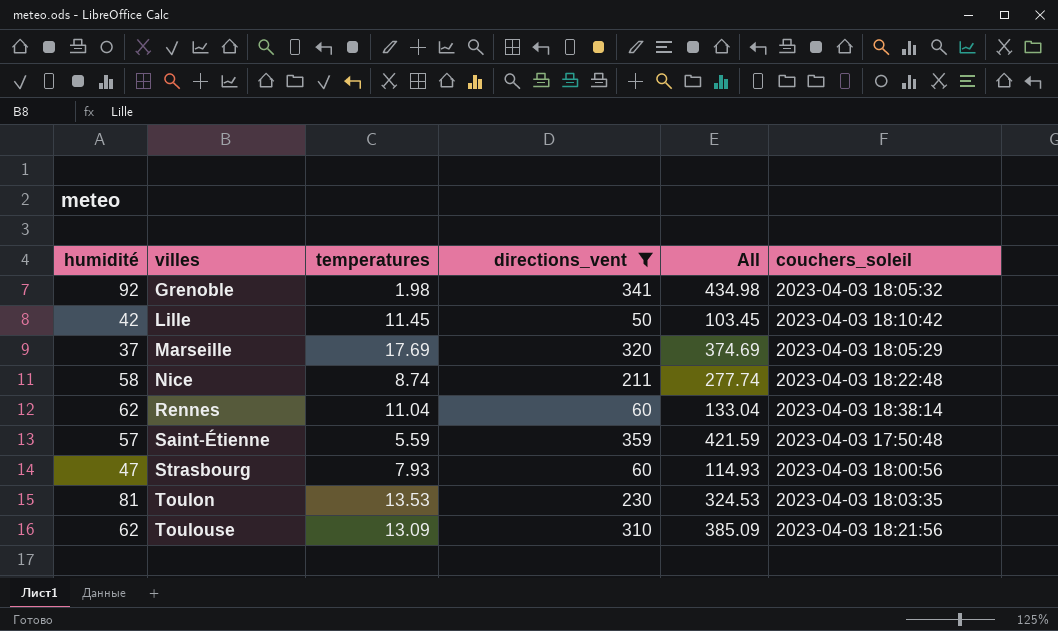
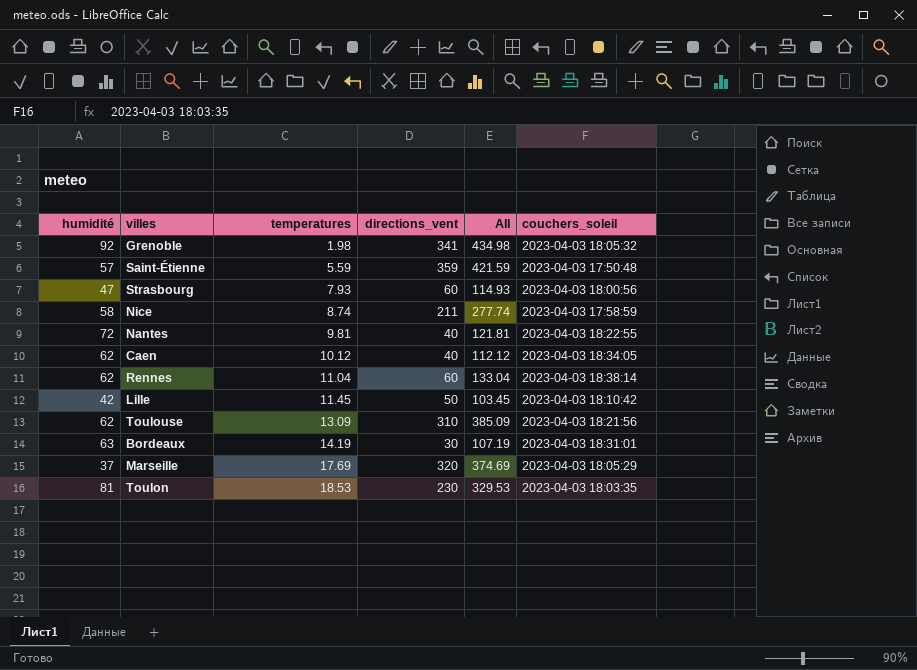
filter: directions_vent >= 50 -> none
row order: villes ascending -> temperatures ascending
Nice | couchers_soleil: 2023-04-03 18:22:48 -> 2023-04-03 17:58:59
Toulon | temperatures: 13.53 -> 18.53
Toulon | All: 324.53 -> 329.53

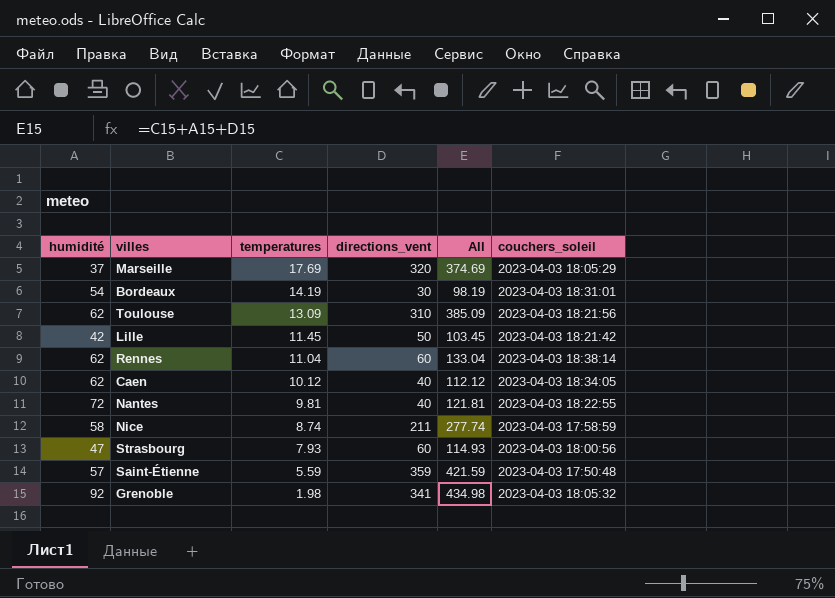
row order: temperatures ascending -> temperatures descending
row Toulon: 81 | 18.53 | 230 | 329.53 | 2023-04-03 18:03:35 -> none
Bordeaux | humidité: 63 -> 54
Bordeaux | All: 107.19 -> 98.19
Lille | couchers_soleil: 2023-04-03 18:10:42 -> 2023-04-03 18:21:42

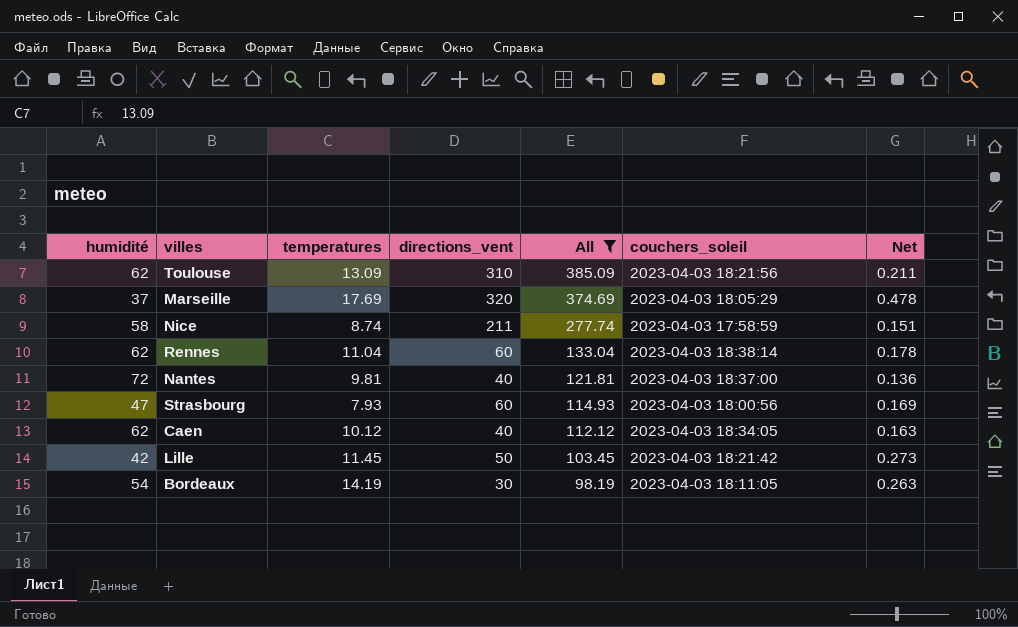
filter: none -> All <= 385.09
row order: temperatures descending -> All descending
column Net | formula: none -> [temperatures] / [humidité]
Nantes | couchers_soleil: 2023-04-03 18:22:55 -> 2023-04-03 18:37:00
Bordeaux | couchers_soleil: 2023-04-03 18:31:01 -> 2023-04-03 18:11:05

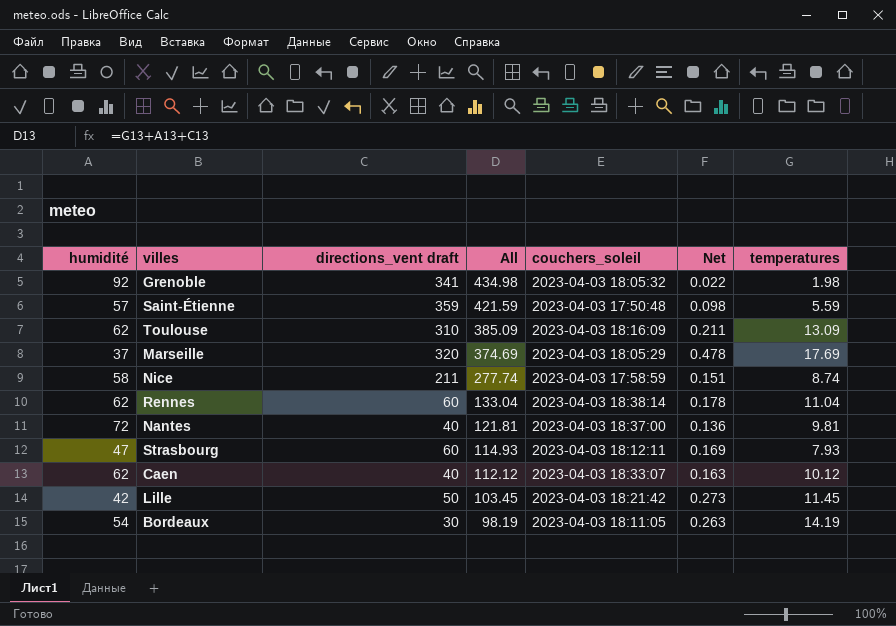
filter: All <= 385.09 -> none
column name: directions_vent -> directions_vent draft
column temperatures | position: 3 -> 7
Toulouse | couchers_soleil: 2023-04-03 18:21:56 -> 2023-04-03 18:16:09
Strasbourg | couchers_soleil: 2023-04-03 18:00:56 -> 2023-04-03 18:12:11
Caen | couchers_soleil: 2023-04-03 18:34:05 -> 2023-04-03 18:33:07

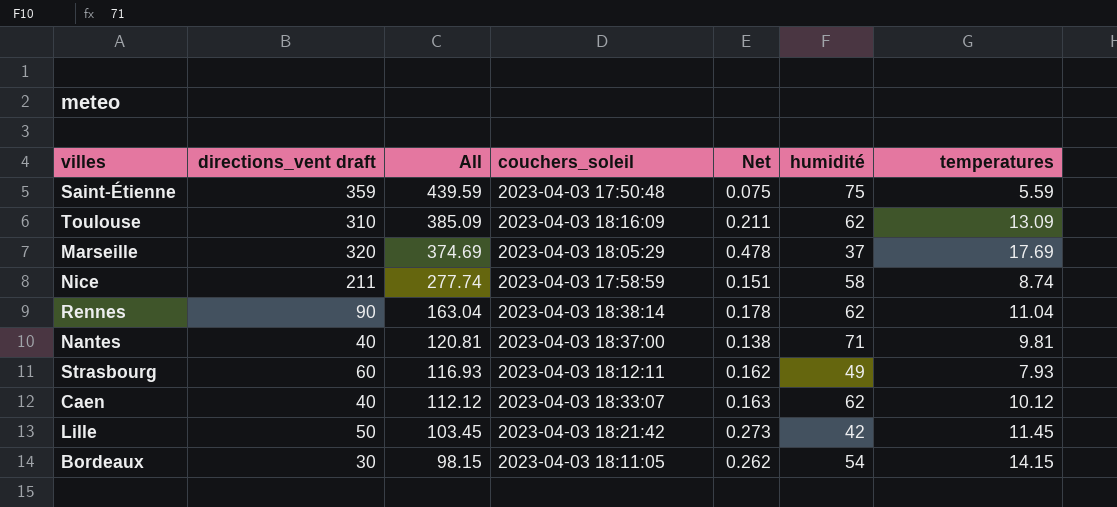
column humidité | position: 1 -> 6
row Grenoble: 92 | 341 | 434.98 | 2023-04-03 18:05:32 | 0.022 | 1.98 -> none
Saint-Étienne | All: 421.59 -> 439.59
Saint-Étienne | Net: 0.098 -> 0.075
Saint-Étienne | humidité: 57 -> 75
Rennes | directions_vent draft: 60 -> 90
Rennes | All: 133.04 -> 163.04
Nantes | All: 121.81 -> 120.81
Nantes | Net: 0.136 -> 0.138
Nantes | humidité: 72 -> 71
Strasbourg | All: 114.93 -> 116.93
Strasbourg | Net: 0.169 -> 0.162
Strasbourg | humidité: 47 -> 49
Bordeaux | All: 98.19 -> 98.15
Bordeaux | Net: 0.263 -> 0.262
Bordeaux | temperatures: 14.19 -> 14.15

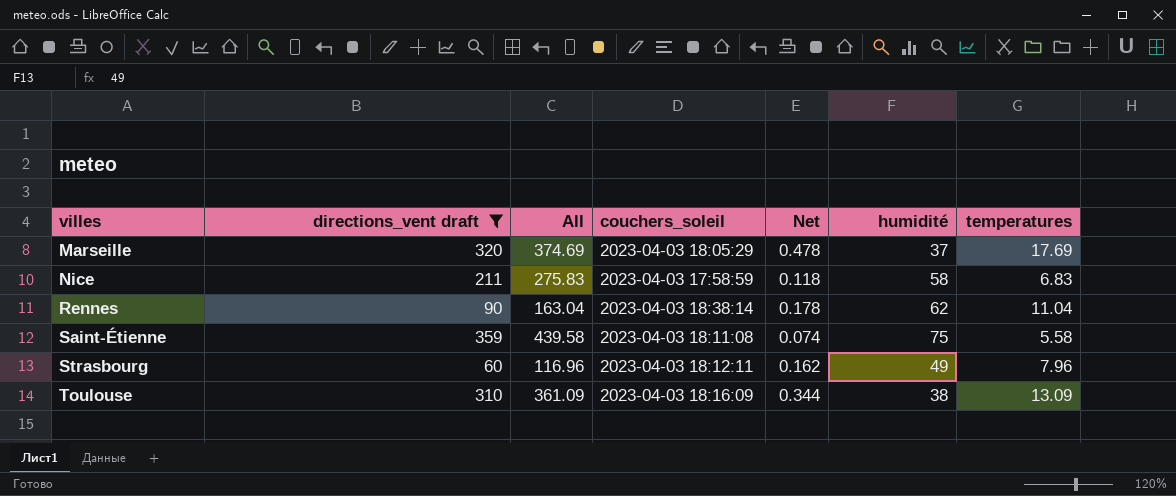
filter: none -> directions_vent draft >= 60
row order: All descending -> villes ascending
Nice | All: 277.74 -> 275.83
Nice | Net: 0.151 -> 0.118
Nice | temperatures: 8.74 -> 6.83
Saint-Étienne | All: 439.59 -> 439.58
Saint-Étienne | couchers_soleil: 2023-04-03 17:50:48 -> 2023-04-03 18:11:08
Saint-Étienne | Net: 0.075 -> 0.074
Saint-Étienne | temperatures: 5.59 -> 5.58
Strasbourg | All: 116.93 -> 116.96
Strasbourg | temperatures: 7.93 -> 7.96
Toulouse | All: 385.09 -> 361.09
Toulouse | Net: 0.211 -> 0.344
Toulouse | humidité: 62 -> 38

